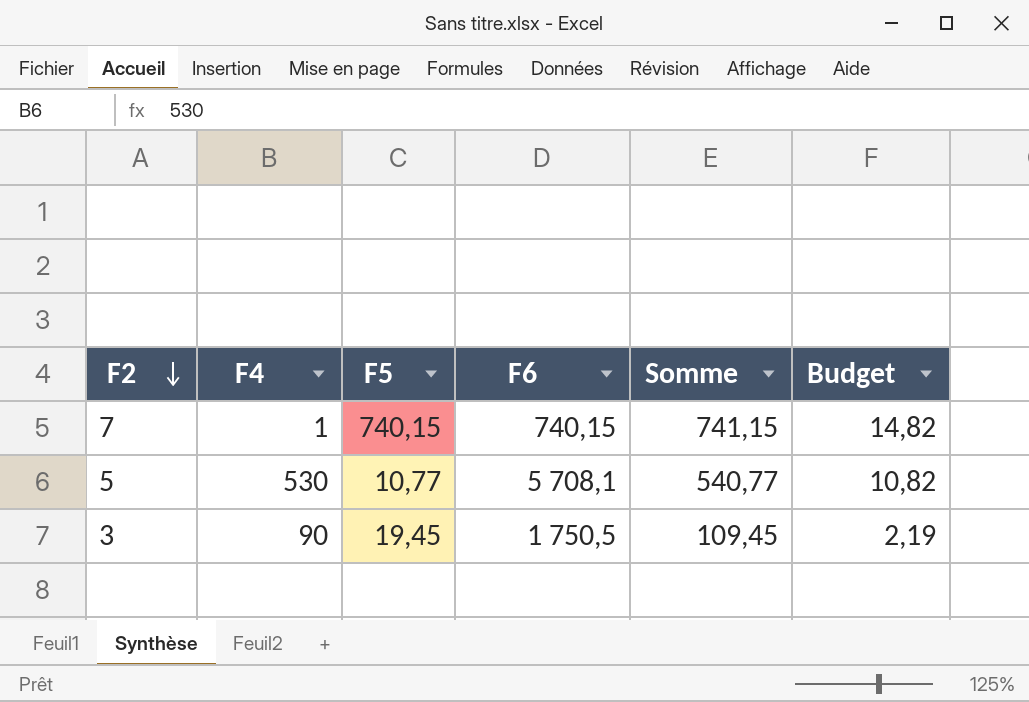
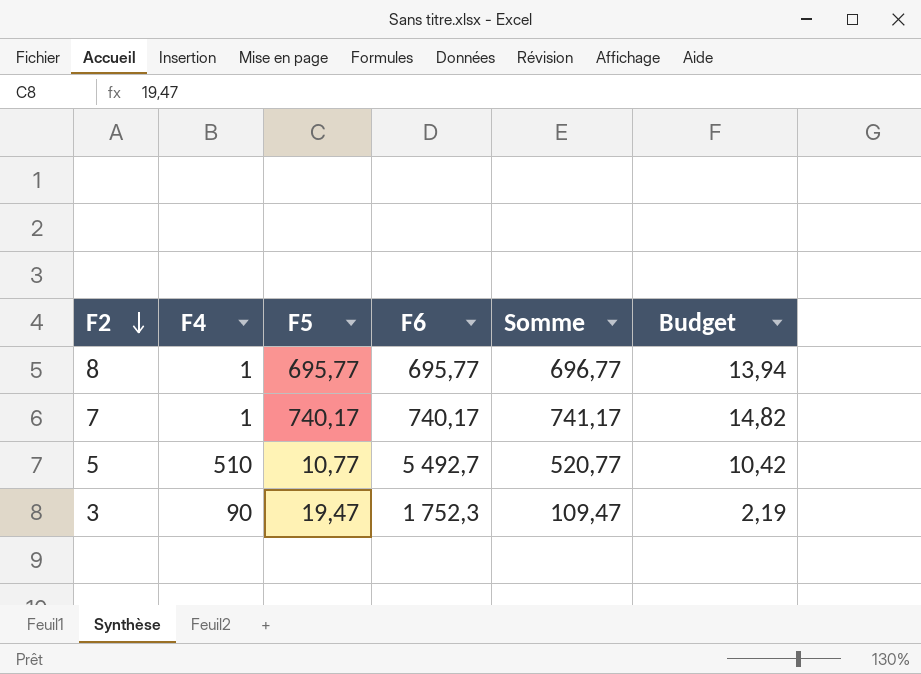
row 8: none -> 1 | 695,77 | 695,77 | 696,77 | 13,94
7 | F5: 740,15 -> 740,17
7 | F6: 740,15 -> 740,17
7 | Somme: 741,15 -> 741,17
5 | F4: 530 -> 510
5 | F6: 5 708,1 -> 5 492,7
5 | Somme: 540,77 -> 520,77
5 | Budget: 10,82 -> 10,42
3 | F5: 19,45 -> 19,47
3 | F6: 1 750,5 -> 1 752,3
3 | Somme: 109,45 -> 109,47

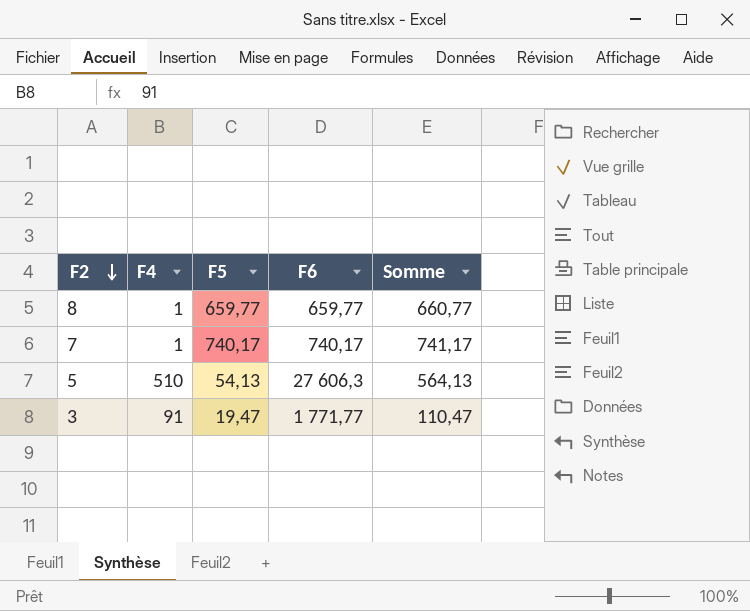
column Budget | formula: [Somme] * 0,02 -> none
8 | F5: 695,77 -> 659,77
8 | F6: 695,77 -> 659,77
8 | Somme: 696,77 -> 660,77
5 | F5: 10,77 -> 54,13
5 | F6: 5 492,7 -> 27 606,3
5 | Somme: 520,77 -> 564,13
3 | F4: 90 -> 91
3 | F6: 1 752,3 -> 1 771,77
3 | Somme: 109,47 -> 110,47

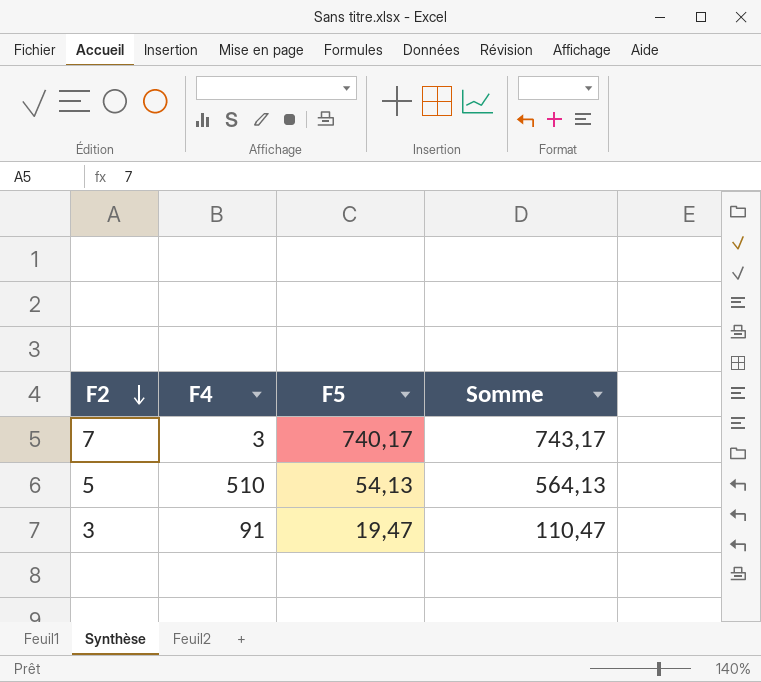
column F6 | formula: [F4] * [F5] -> none
row 8: 1 | 659,77 | 659,77 | 660,77 -> none
7 | F4: 1 -> 3
7 | Somme: 741,17 -> 743,17

